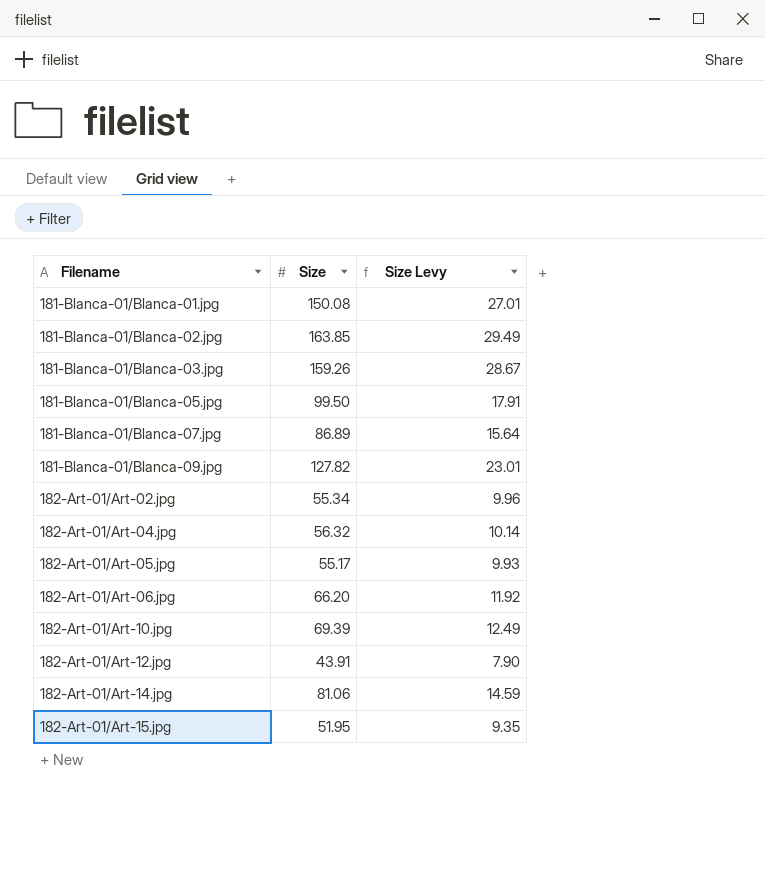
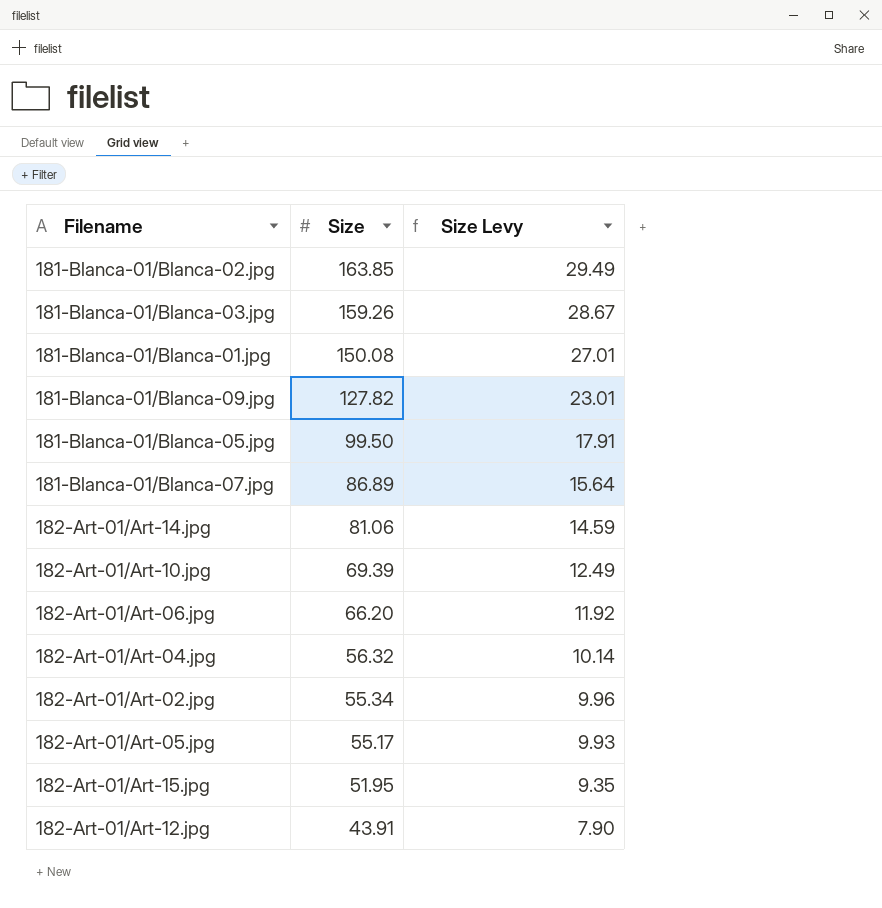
row order: Filename ascending -> Size descending

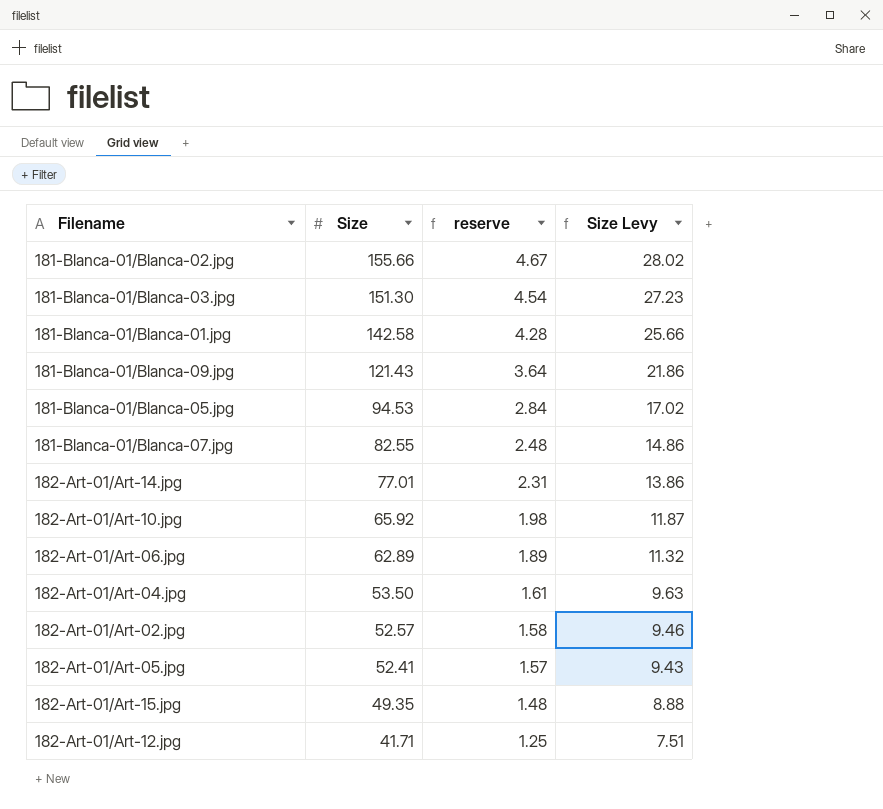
column reserve | formula: none -> [Size] * 0.03
181-Blanca-01/Blanca-02.jpg | Size: 163.85 -> 155.66
181-Blanca-01/Blanca-02.jpg | Size Levy: 29.49 -> 28.02
181-Blanca-01/Blanca-03.jpg | Size: 159.26 -> 151.30
181-Blanca-01/Blanca-03.jpg | Size Levy: 28.67 -> 27.23
181-Blanca-01/Blanca-01.jpg | Size: 150.08 -> 142.58
181-Blanca-01/Blanca-01.jpg | Size Levy: 27.01 -> 25.66
181-Blanca-01/Blanca-09.jpg | Size: 127.82 -> 121.43
181-Blanca-01/Blanca-09.jpg | Size Levy: 23.01 -> 21.86
181-Blanca-01/Blanca-05.jpg | Size: 99.50 -> 94.53
181-Blanca-01/Blanca-05.jpg | Size Levy: 17.91 -> 17.02
181-Blanca-01/Blanca-07.jpg | Size: 86.89 -> 82.55
181-Blanca-01/Blanca-07.jpg | Size Levy: 15.64 -> 14.86
182-Art-01/Art-14.jpg | Size: 81.06 -> 77.01
182-Art-01/Art-14.jpg | Size Levy: 14.59 -> 13.86
182-Art-01/Art-10.jpg | Size: 69.39 -> 65.92
182-Art-01/Art-10.jpg | Size Levy: 12.49 -> 11.87
182-Art-01/Art-06.jpg | Size: 66.20 -> 62.89
182-Art-01/Art-06.jpg | Size Levy: 11.92 -> 11.32
182-Art-01/Art-04.jpg | Size: 56.32 -> 53.50
182-Art-01/Art-04.jpg | Size Levy: 10.14 -> 9.63
182-Art-01/Art-02.jpg | Size: 55.34 -> 52.57
182-Art-01/Art-02.jpg | Size Levy: 9.96 -> 9.46
182-Art-01/Art-05.jpg | Size: 55.17 -> 52.41
182-Art-01/Art-05.jpg | Size Levy: 9.93 -> 9.43
182-Art-01/Art-15.jpg | Size: 51.95 -> 49.35
182-Art-01/Art-15.jpg | Size Levy: 9.35 -> 8.88
182-Art-01/Art-12.jpg | Size: 43.91 -> 41.71
182-Art-01/Art-12.jpg | Size Levy: 7.90 -> 7.51

